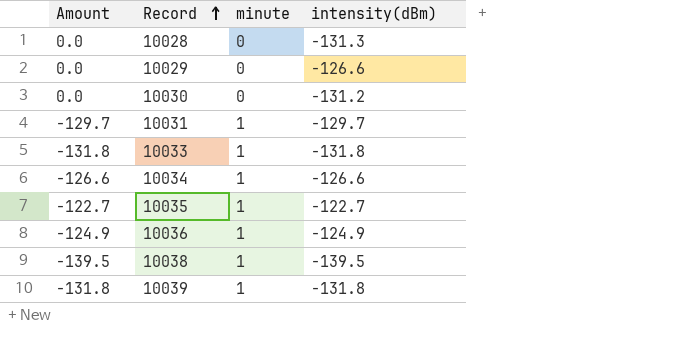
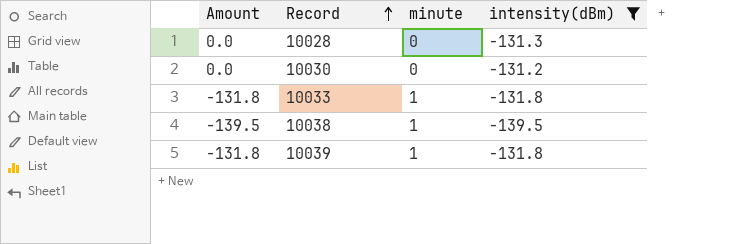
filter: none -> intensity(dBm) <= -131.2

